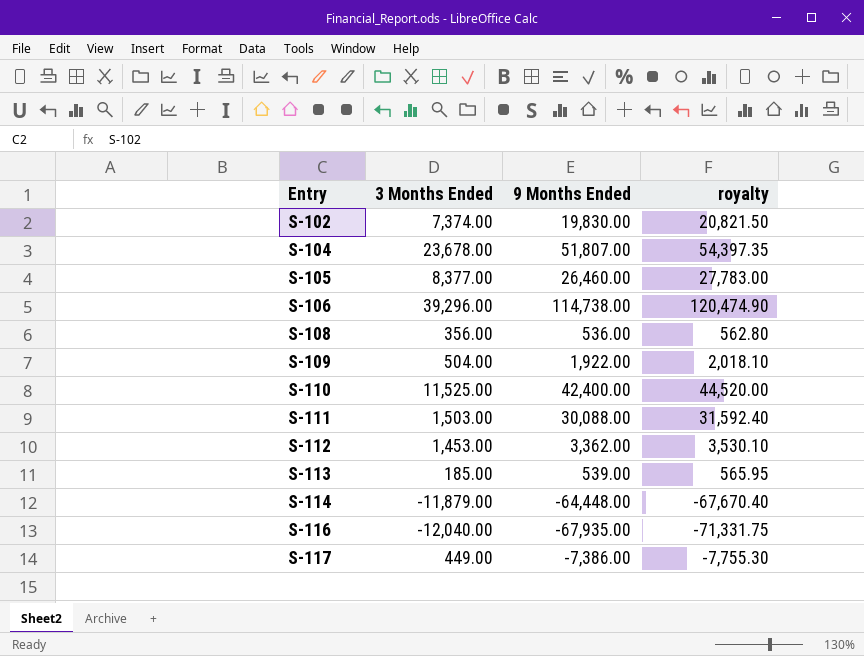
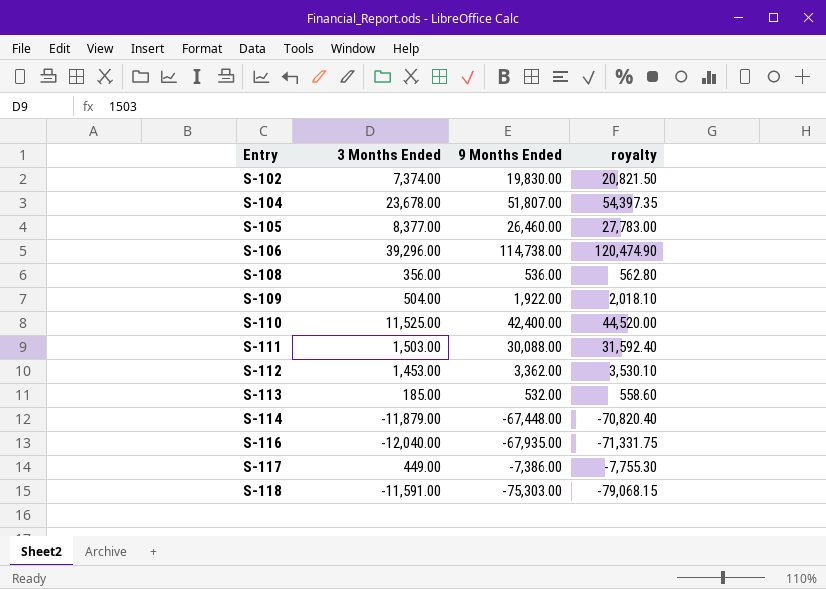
S-113 | 9 Months Ended: 539.00 -> 532.00
S-113 | royalty: 565.95 -> 558.60
S-114 | 9 Months Ended: -64,448.00 -> -67,448.00
S-114 | royalty: -67,670.40 -> -70,820.40
row S-118: none -> -11,591.00 | -75,303.00 | -79,068.15

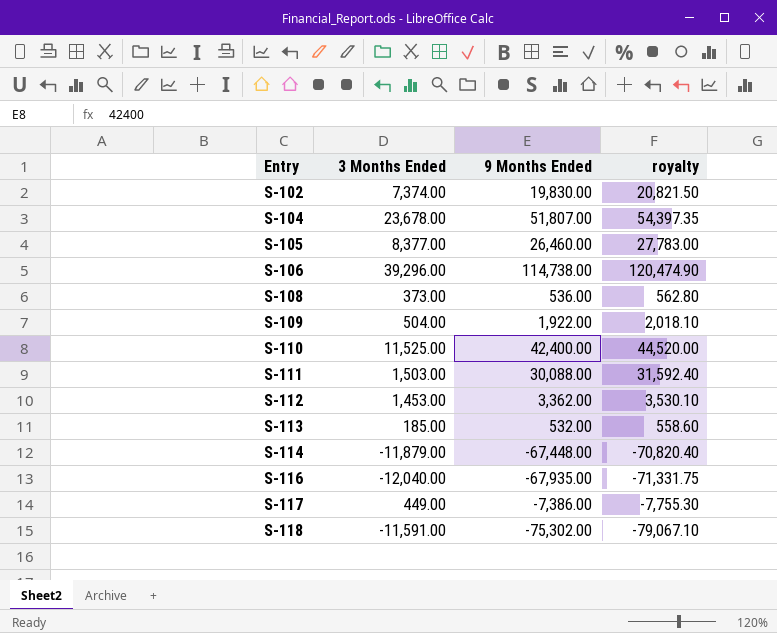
S-108 | 3 Months Ended: 356.00 -> 373.00
S-118 | 9 Months Ended: -75,303.00 -> -75,302.00
S-118 | royalty: -79,068.15 -> -79,067.10

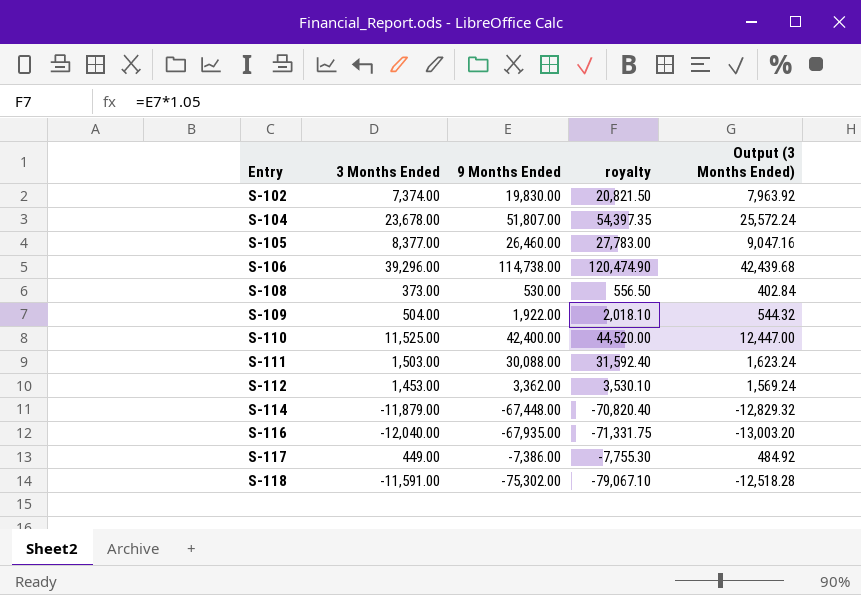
column Output (3 Months Ended) | formula: none -> [3 Months Ended] * 1.08
row S-113: 185.00 | 532.00 | 558.60 -> none
S-108 | 9 Months Ended: 536.00 -> 530.00
S-108 | royalty: 562.80 -> 556.50

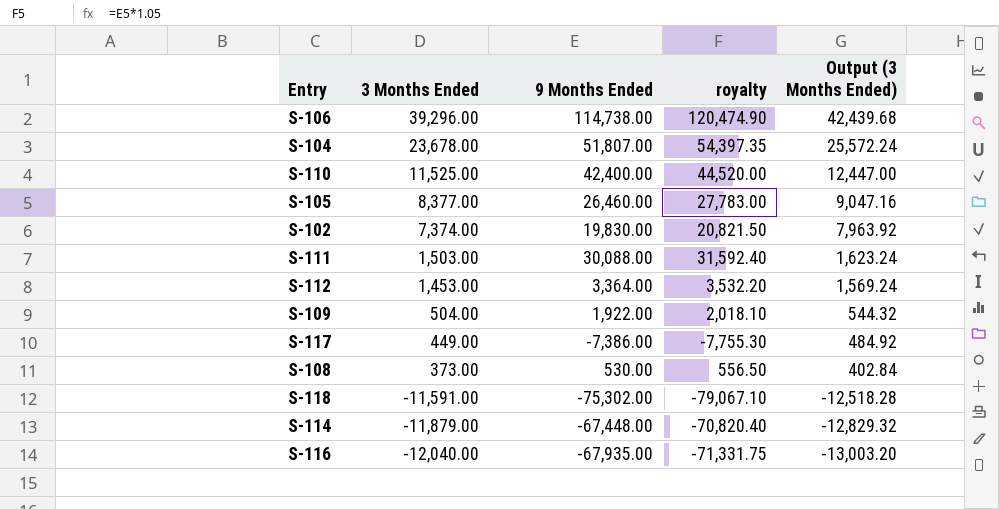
row order: Entry ascending -> 3 Months Ended descending
S-112 | 9 Months Ended: 3,362.00 -> 3,364.00
S-112 | royalty: 3,530.10 -> 3,532.20

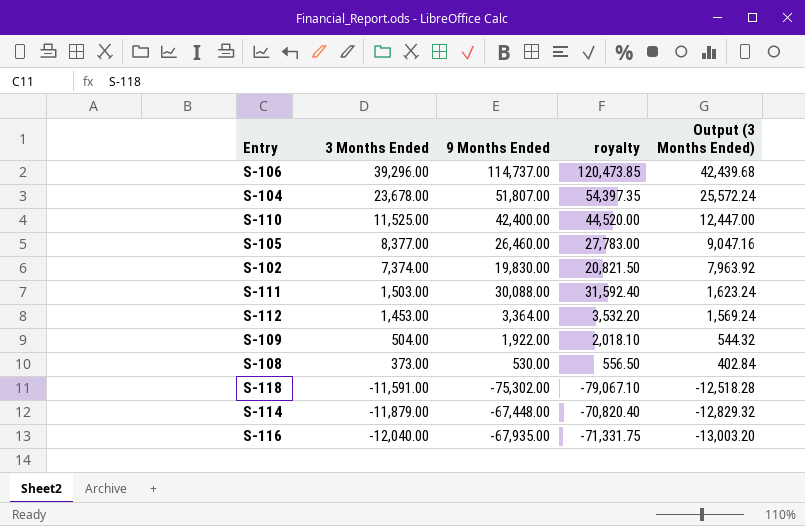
row S-117: 449.00 | -7,386.00 | -7,755.30 | 484.92 -> none
S-106 | 9 Months Ended: 114,738.00 -> 114,737.00
S-106 | royalty: 120,474.90 -> 120,473.85

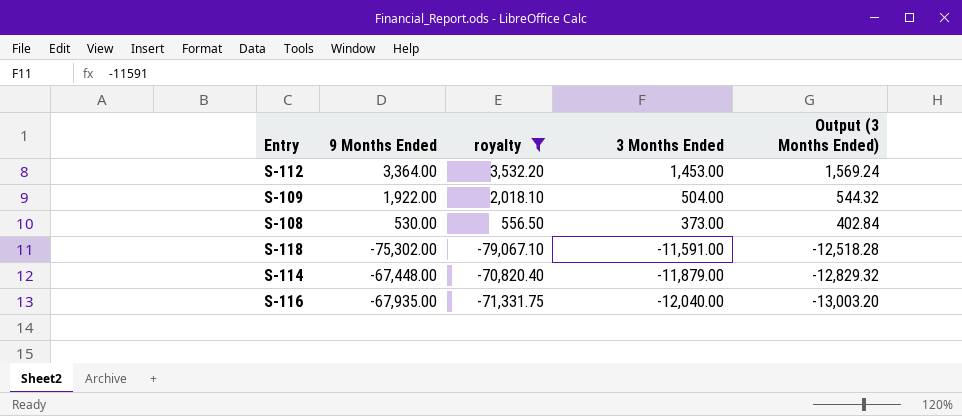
filter: none -> royalty <= 3,532.20
column 3 Months Ended | position: 2 -> 4

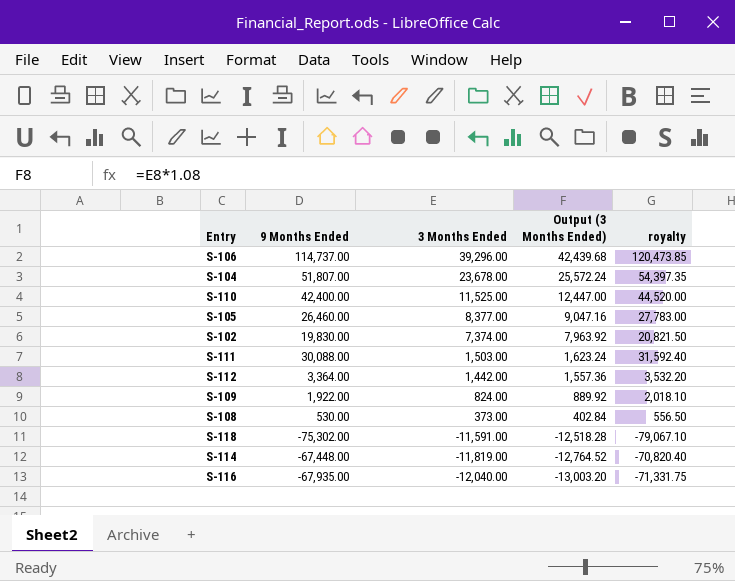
filter: royalty <= 3,532.20 -> none
column royalty | position: 3 -> 5
S-112 | 3 Months Ended: 1,453.00 -> 1,442.00
S-112 | Output (3 Months Ended): 1,569.24 -> 1,557.36
S-109 | 3 Months Ended: 504.00 -> 824.00
S-109 | Output (3 Months Ended): 544.32 -> 889.92
S-114 | 3 Months Ended: -11,879.00 -> -11,819.00
S-114 | Output (3 Months Ended): -12,829.32 -> -12,764.52

